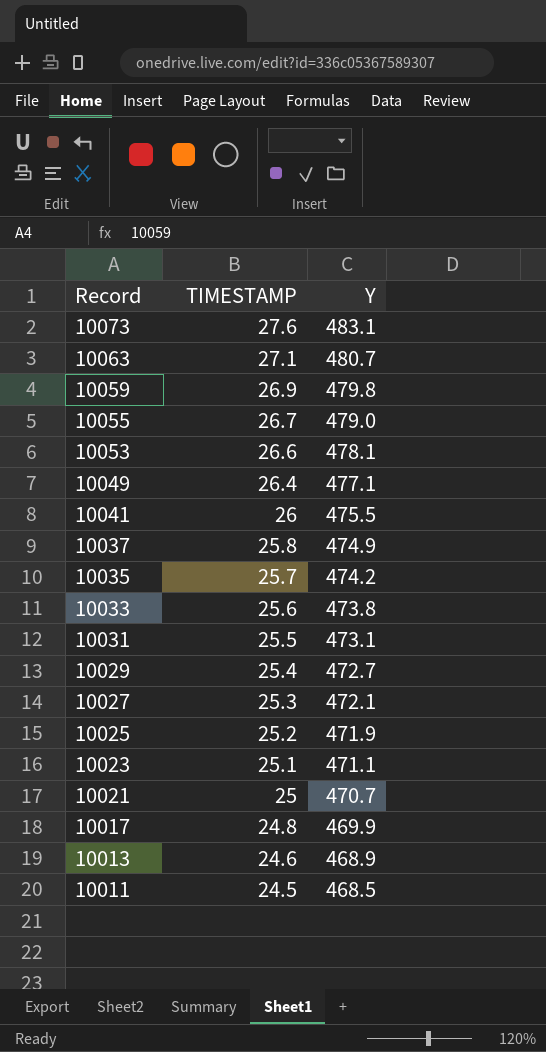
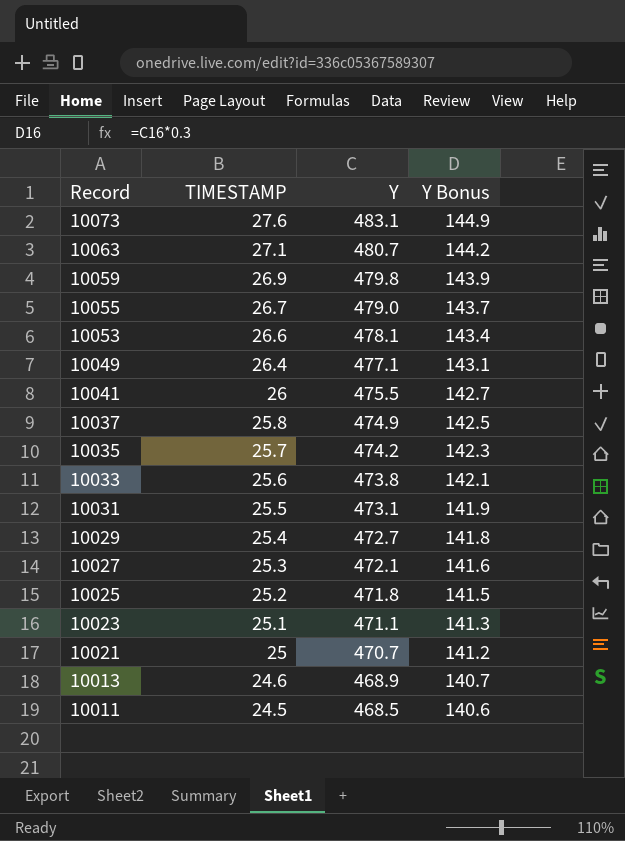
column Y Bonus | formula: none -> [Y] * 0.3
row 10017: 24.8 | 469.9 -> none
10025 | Y: 471.9 -> 471.8

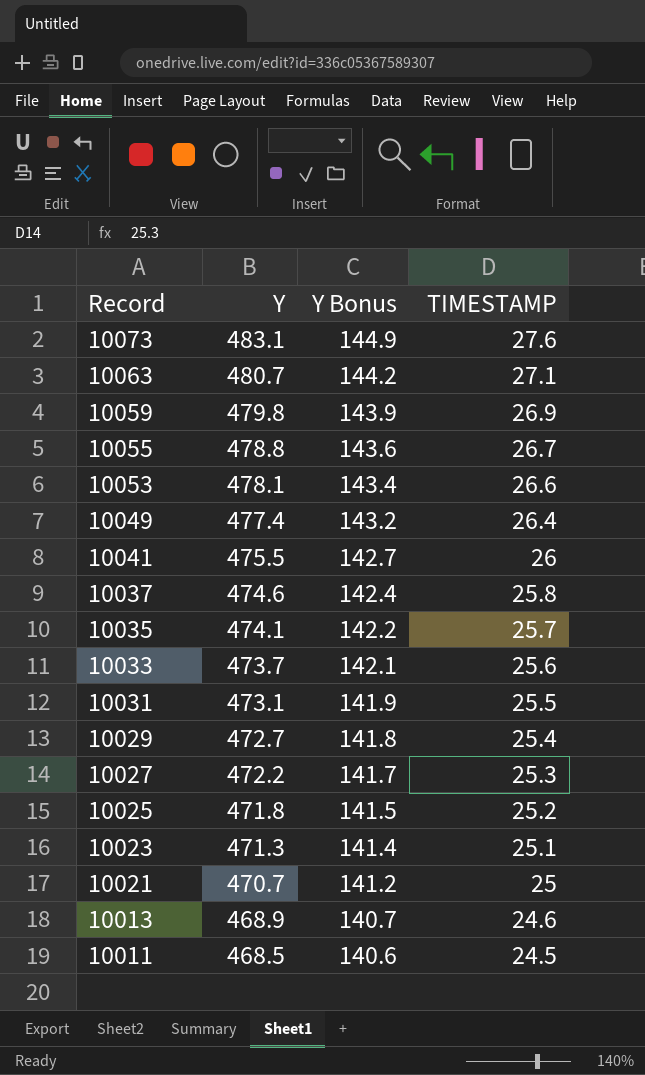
column TIMESTAMP | position: 2 -> 4
10055 | Y: 479.0 -> 478.8
10055 | Y Bonus: 143.7 -> 143.6
10049 | Y: 477.1 -> 477.4
10049 | Y Bonus: 143.1 -> 143.2
10037 | Y: 474.9 -> 474.6
10037 | Y Bonus: 142.5 -> 142.4
10035 | Y: 474.2 -> 474.1
10035 | Y Bonus: 142.3 -> 142.2
10033 | Y: 473.8 -> 473.7
10027 | Y: 472.1 -> 472.2
10027 | Y Bonus: 141.6 -> 141.7
10023 | Y: 471.1 -> 471.3
10023 | Y Bonus: 141.3 -> 141.4

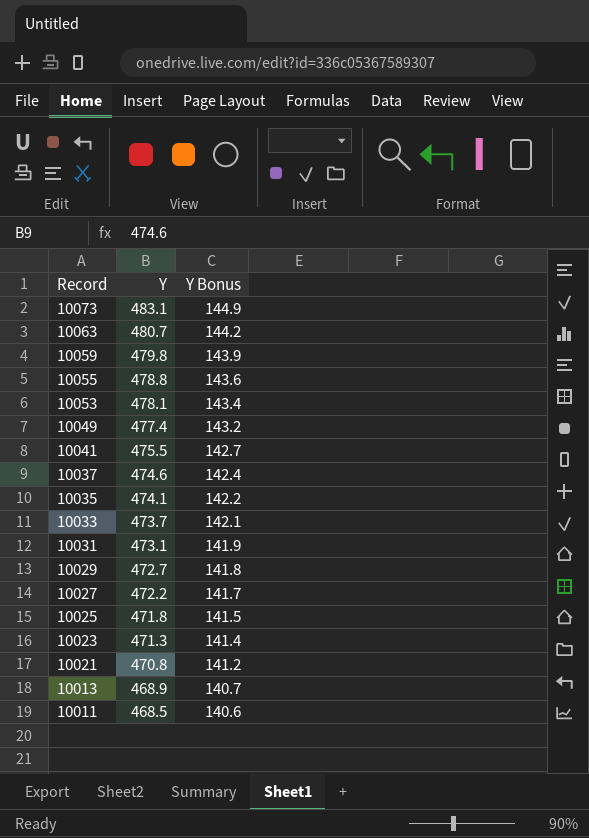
column TIMESTAMP | position: 4 -> none
10021 | Y: 470.7 -> 470.8

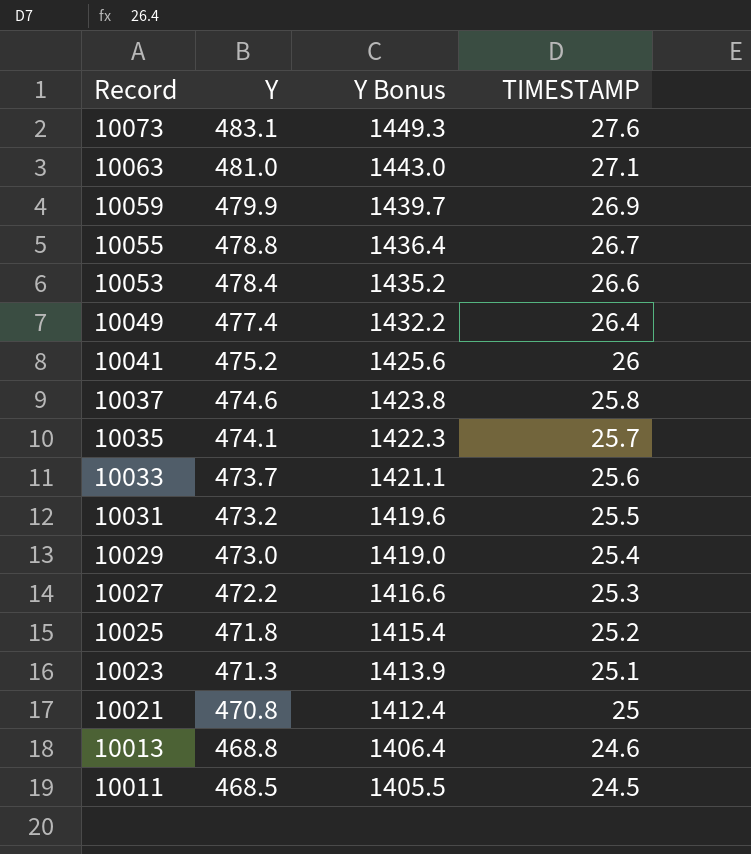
column Y Bonus | formula: [Y] * 0.3 -> [Y] * 3
column TIMESTAMP | position: none -> 4
10063 | Y: 480.7 -> 481.0
10059 | Y: 479.8 -> 479.9
10053 | Y: 478.1 -> 478.4
10041 | Y: 475.5 -> 475.2
10031 | Y: 473.1 -> 473.2
10029 | Y: 472.7 -> 473.0
10013 | Y: 468.9 -> 468.8

